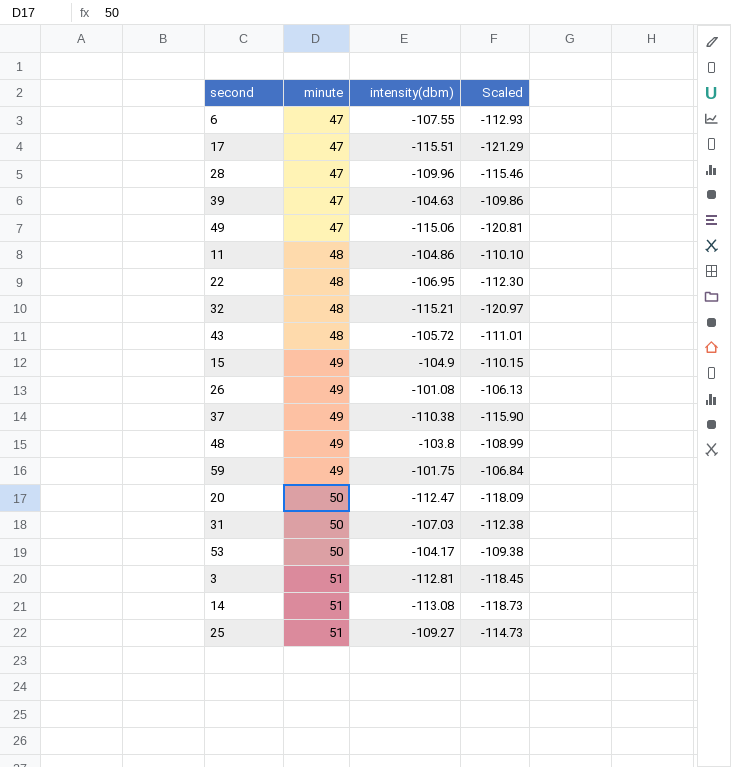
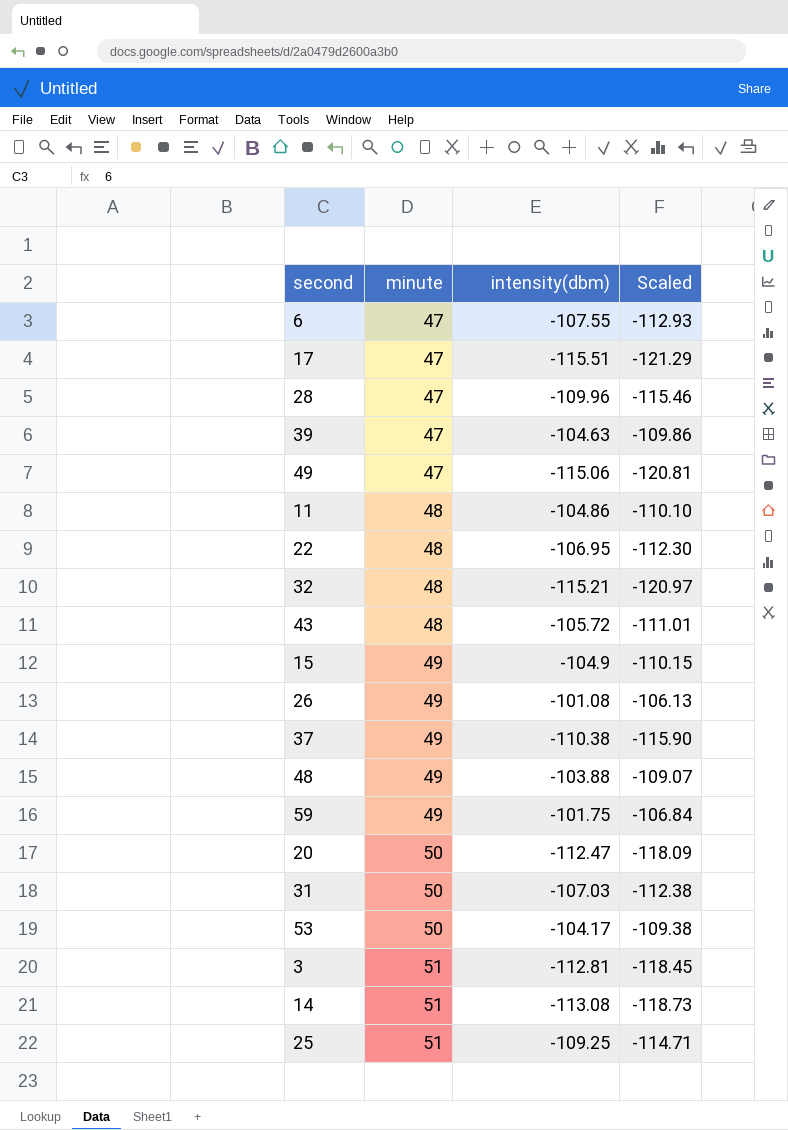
48 | intensity(dbm): -103.8 -> -103.88
48 | Scaled: -108.99 -> -109.07
25 | intensity(dbm): -109.27 -> -109.25
25 | Scaled: -114.73 -> -114.71

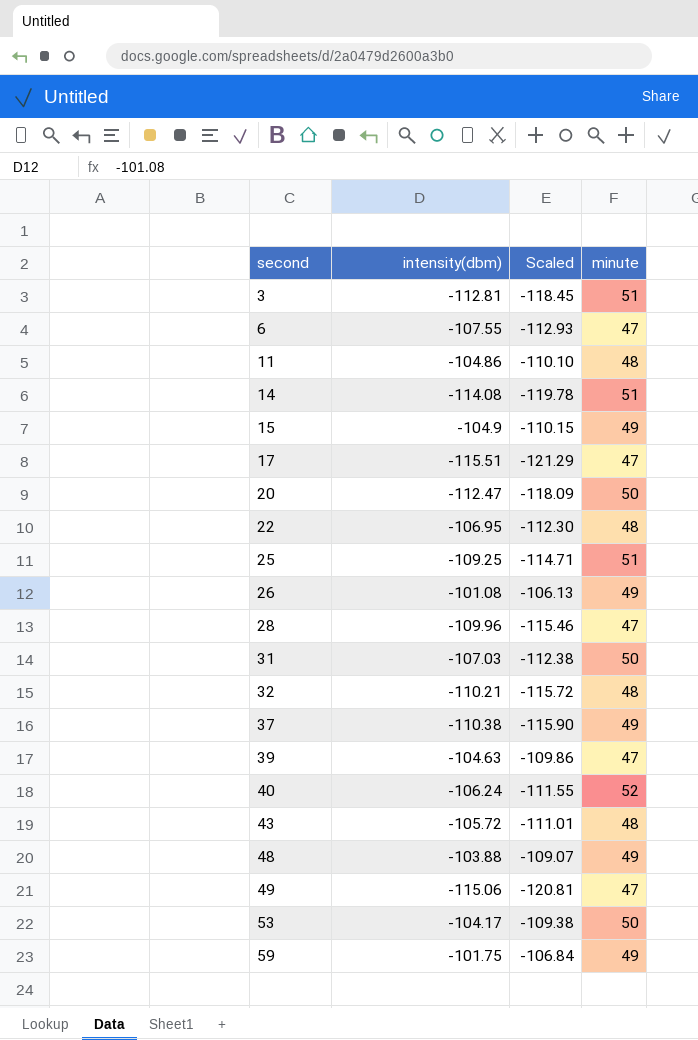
row order: minute ascending -> second ascending
column minute | position: 2 -> 4
14 | intensity(dbm): -113.08 -> -114.08
14 | Scaled: -118.73 -> -119.78
32 | intensity(dbm): -115.21 -> -110.21
32 | Scaled: -120.97 -> -115.72
row 40: none -> -106.24 | -111.55 | 52

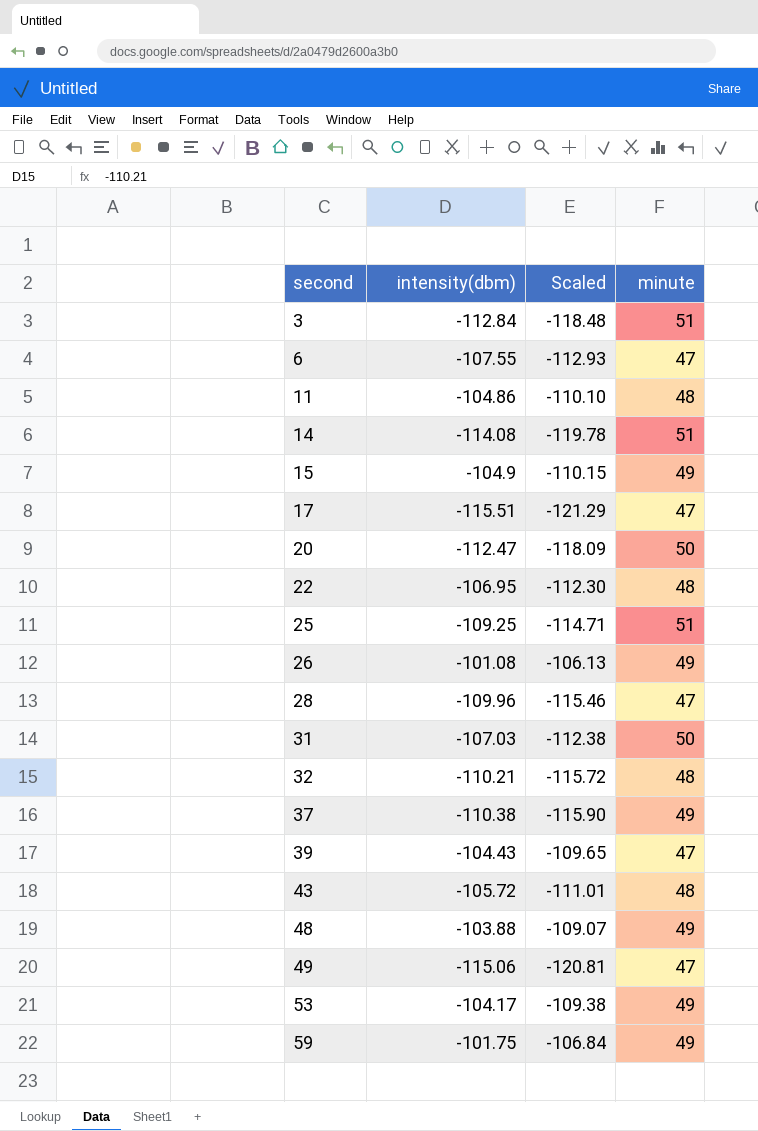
row 40: -106.24 | -111.55 | 52 -> none
3 | intensity(dbm): -112.81 -> -112.84
3 | Scaled: -118.45 -> -118.48
39 | intensity(dbm): -104.63 -> -104.43
39 | Scaled: -109.86 -> -109.65
53 | minute: 50 -> 49

